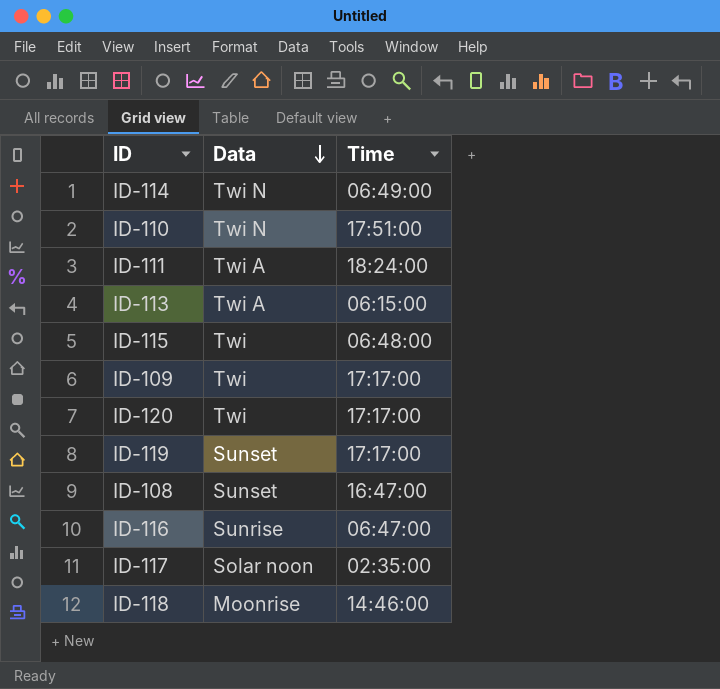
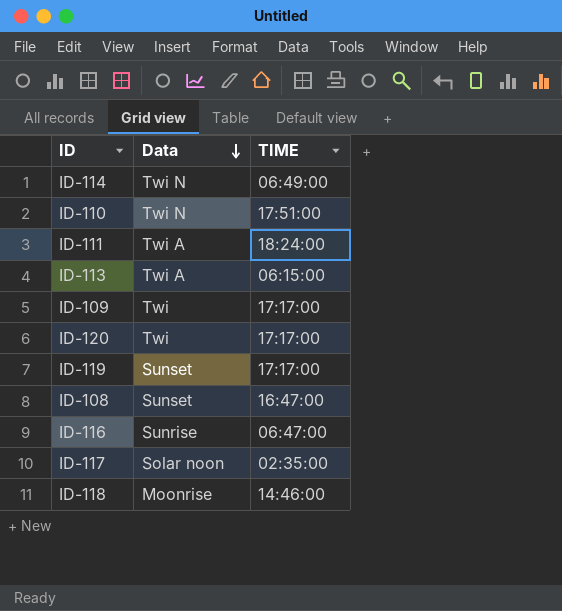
column name: Time -> TIME
row ID-115: Twi | 06:48:00 -> none

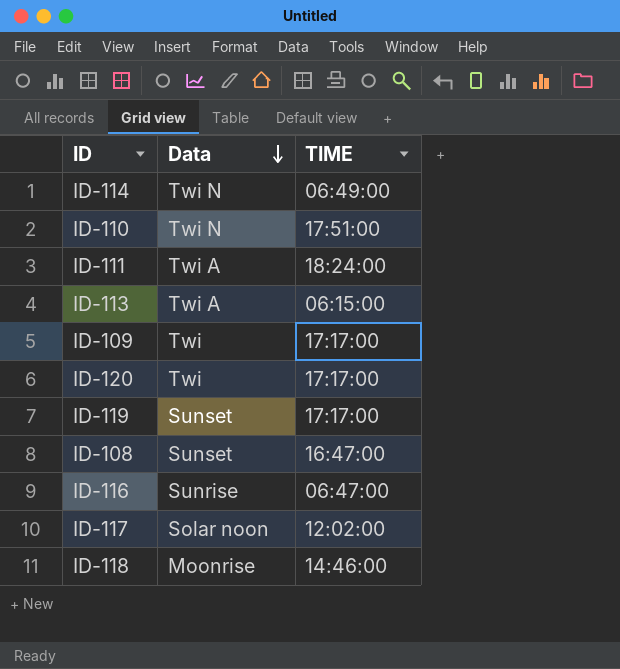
ID-117 | TIME: 02:35:00 -> 12:02:00

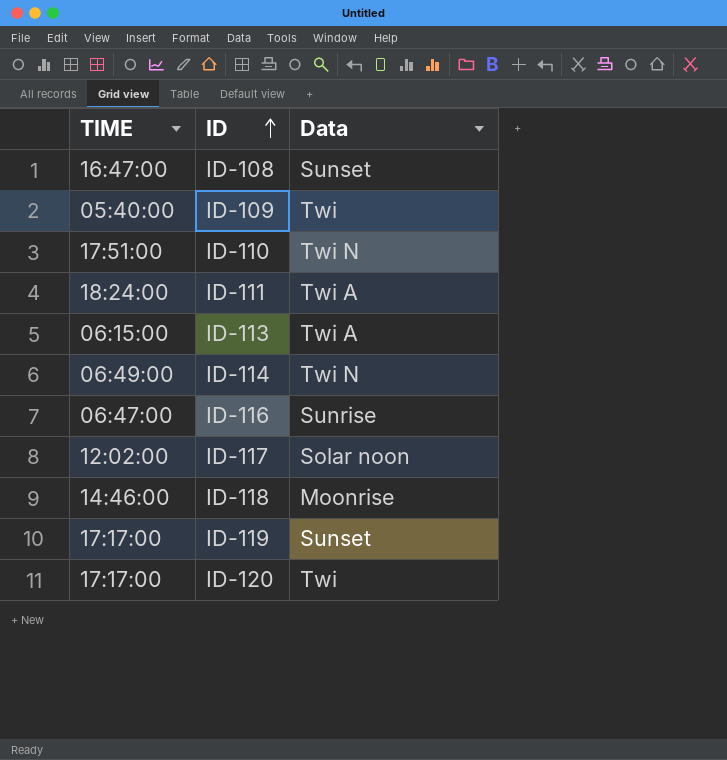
row order: Data descending -> ID ascending
column TIME | position: 3 -> 1
ID-109 | TIME: 17:17:00 -> 05:40:00

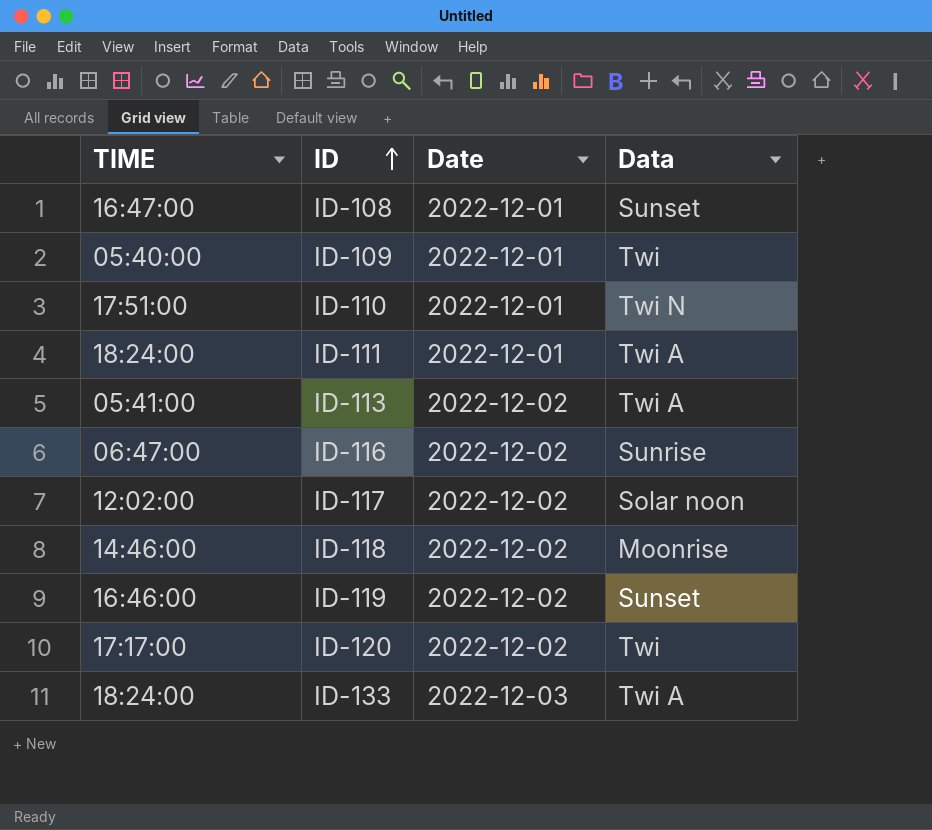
column Date | position: none -> 3
row ID-114: 06:49:00 | Twi N -> none
ID-113 | TIME: 06:15:00 -> 05:41:00
ID-119 | TIME: 17:17:00 -> 16:46:00
row ID-133: none -> 18:24:00 | 2022-12-03 | Twi A

